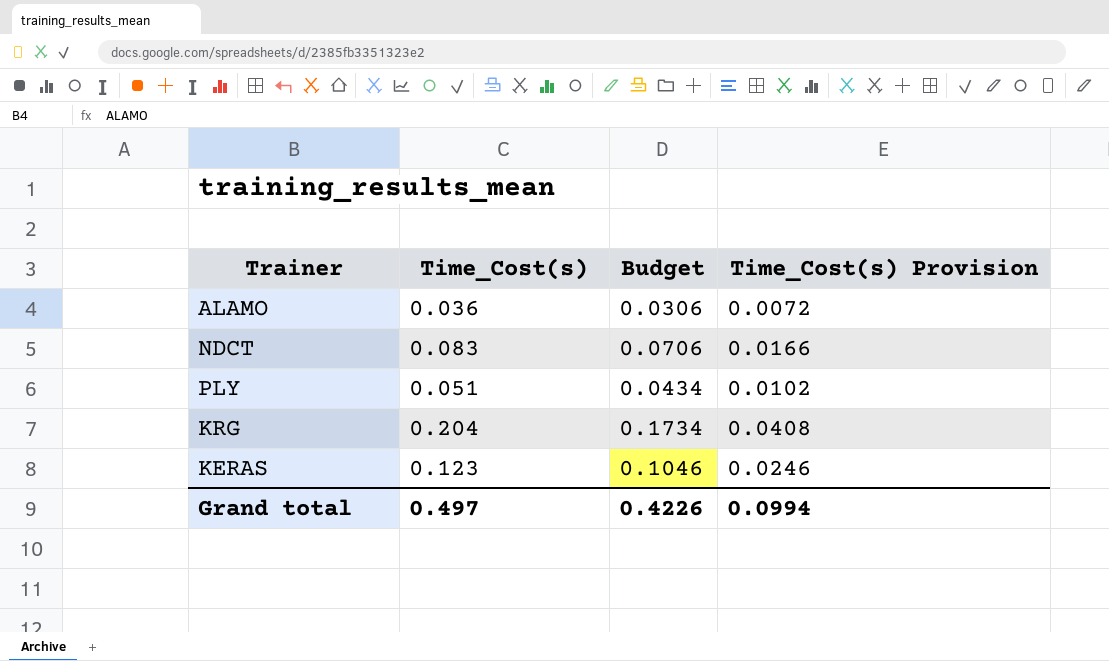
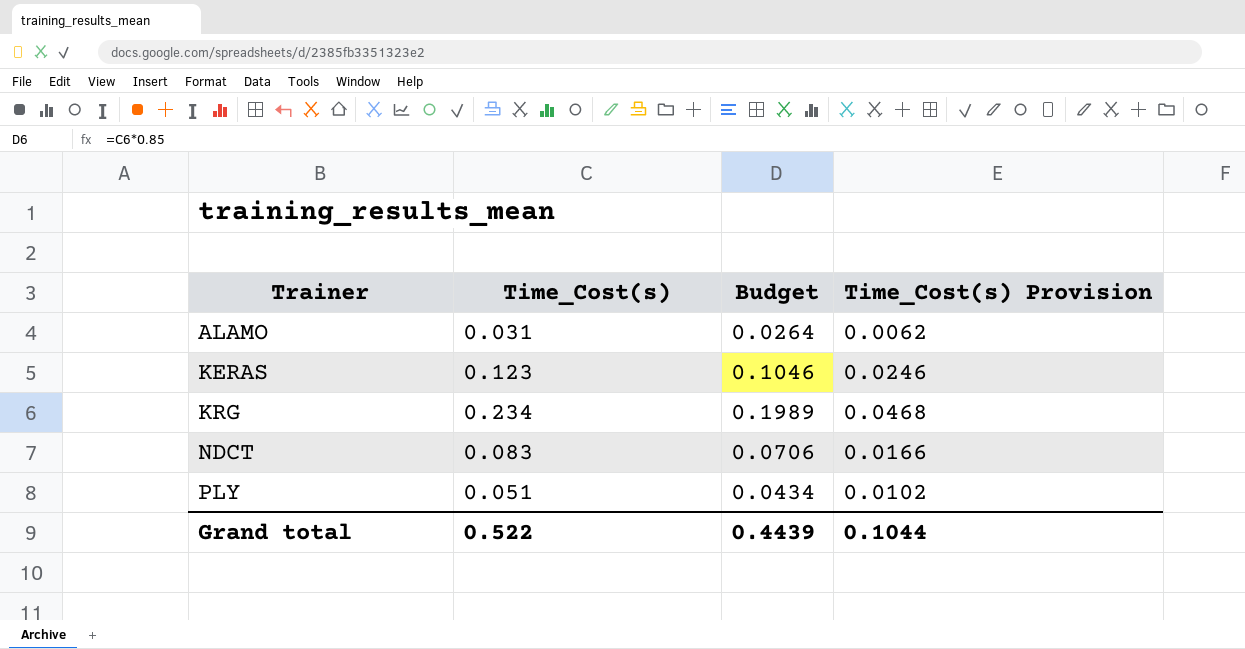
row order: none -> Trainer ascending
ALAMO | Time_Cost(s): 0.036 -> 0.031
ALAMO | Budget: 0.0306 -> 0.0264
ALAMO | Time_Cost(s) Provision: 0.0072 -> 0.0062
KRG | Time_Cost(s): 0.204 -> 0.234
KRG | Budget: 0.1734 -> 0.1989
KRG | Time_Cost(s) Provision: 0.0408 -> 0.0468
Grand total | Time_Cost(s): 0.497 -> 0.522
Grand total | Budget: 0.4226 -> 0.4439
Grand total | Time_Cost(s) Provision: 0.0994 -> 0.1044

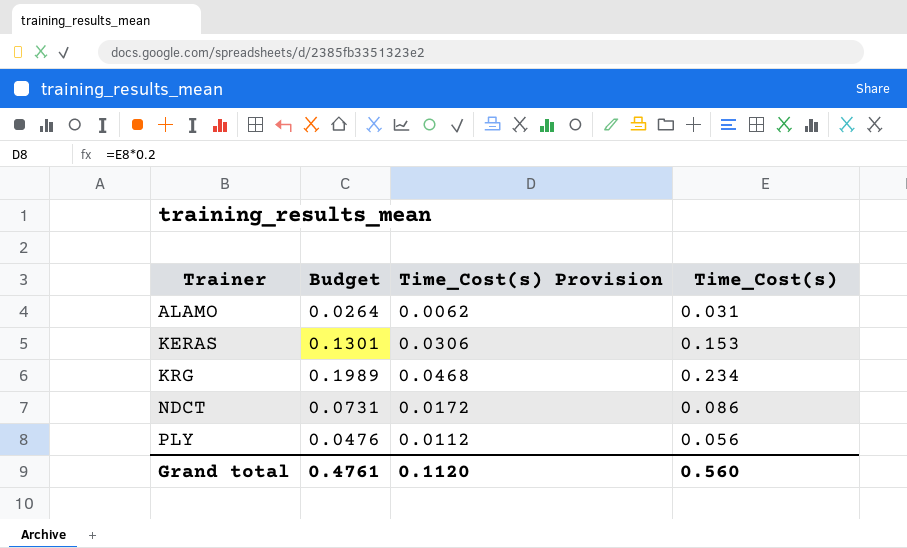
column Time_Cost(s) | position: 2 -> 4
KERAS | Budget: 0.1046 -> 0.1301
KERAS | Time_Cost(s) Provision: 0.0246 -> 0.0306
KERAS | Time_Cost(s): 0.123 -> 0.153
NDCT | Budget: 0.0706 -> 0.0731
NDCT | Time_Cost(s) Provision: 0.0166 -> 0.0172
NDCT | Time_Cost(s): 0.083 -> 0.086
PLY | Budget: 0.0434 -> 0.0476
PLY | Time_Cost(s) Provision: 0.0102 -> 0.0112
PLY | Time_Cost(s): 0.051 -> 0.056
Grand total | Budget: 0.4439 -> 0.4761
Grand total | Time_Cost(s) Provision: 0.1044 -> 0.1120
Grand total | Time_Cost(s): 0.522 -> 0.560

